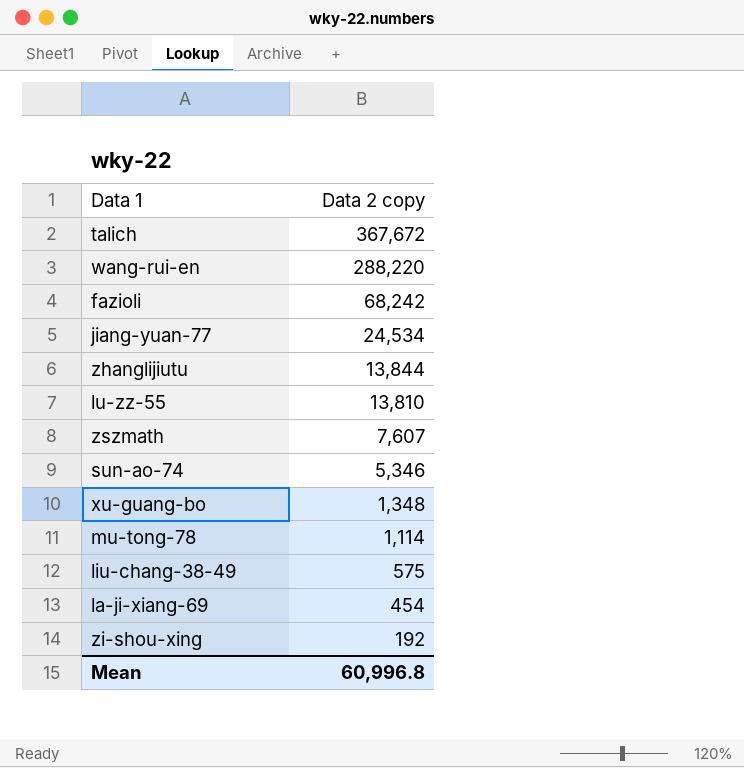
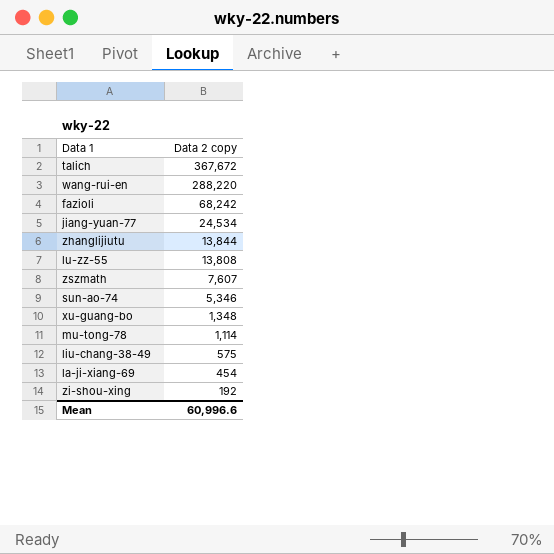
lu-zz-55 | Data 2 copy: 13,810 -> 13,808
Mean | Data 2 copy: 60,996.8 -> 60,996.6

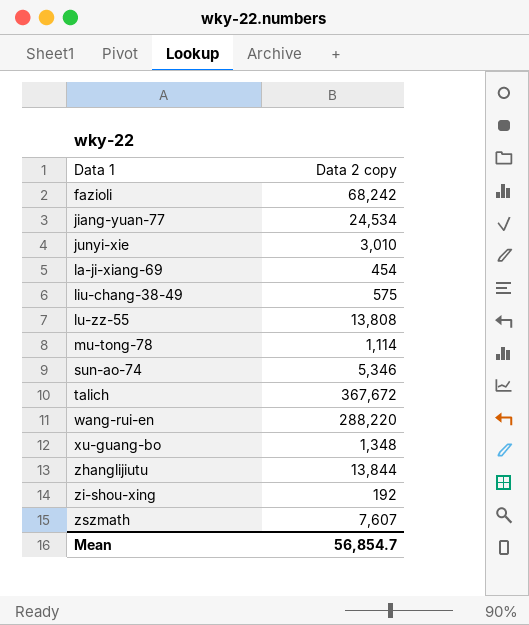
row order: Data 2 copy descending -> Data 1 ascending
row junyi-xie: none -> 3,010
Mean | Data 2 copy: 60,996.6 -> 56,854.7

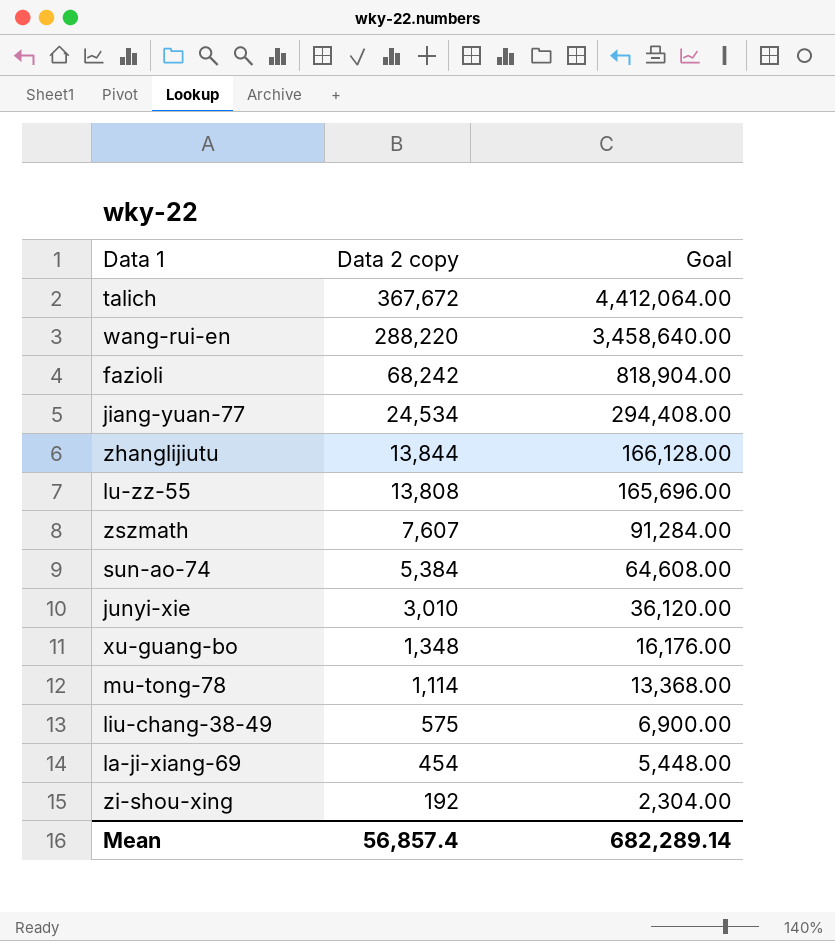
row order: Data 1 ascending -> Data 2 copy descending
column Goal | formula: none -> [Data 2 copy] * 12
sun-ao-74 | Data 2 copy: 5,346 -> 5,384
Mean | Data 2 copy: 56,854.7 -> 56,857.4

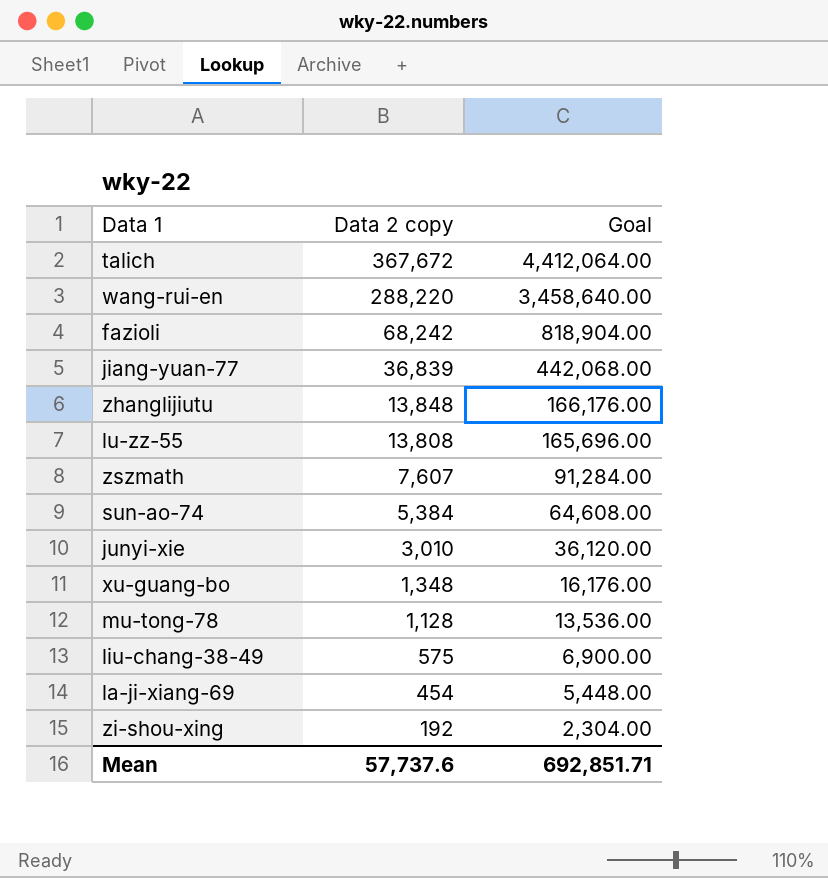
jiang-yuan-77 | Data 2 copy: 24,534 -> 36,839
jiang-yuan-77 | Goal: 294,408.00 -> 442,068.00
zhanglijiutu | Data 2 copy: 13,844 -> 13,848
zhanglijiutu | Goal: 166,128.00 -> 166,176.00
mu-tong-78 | Data 2 copy: 1,114 -> 1,128
mu-tong-78 | Goal: 13,368.00 -> 13,536.00
Mean | Data 2 copy: 56,857.4 -> 57,737.6
Mean | Goal: 682,289.14 -> 692,851.71

